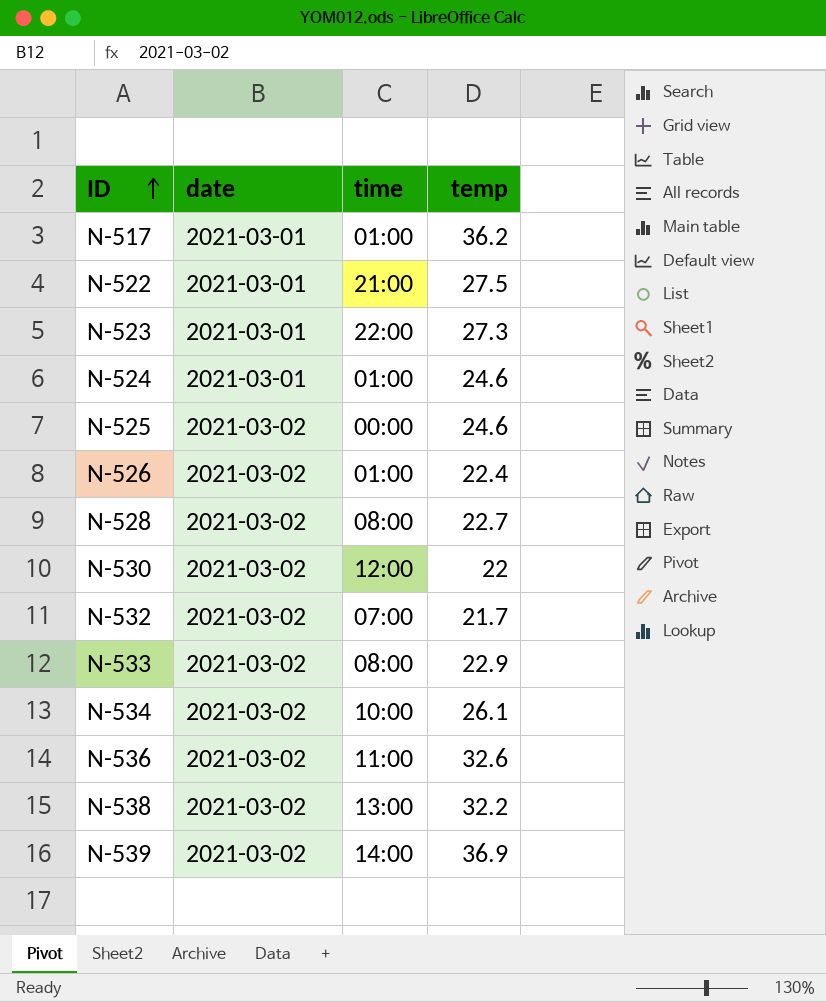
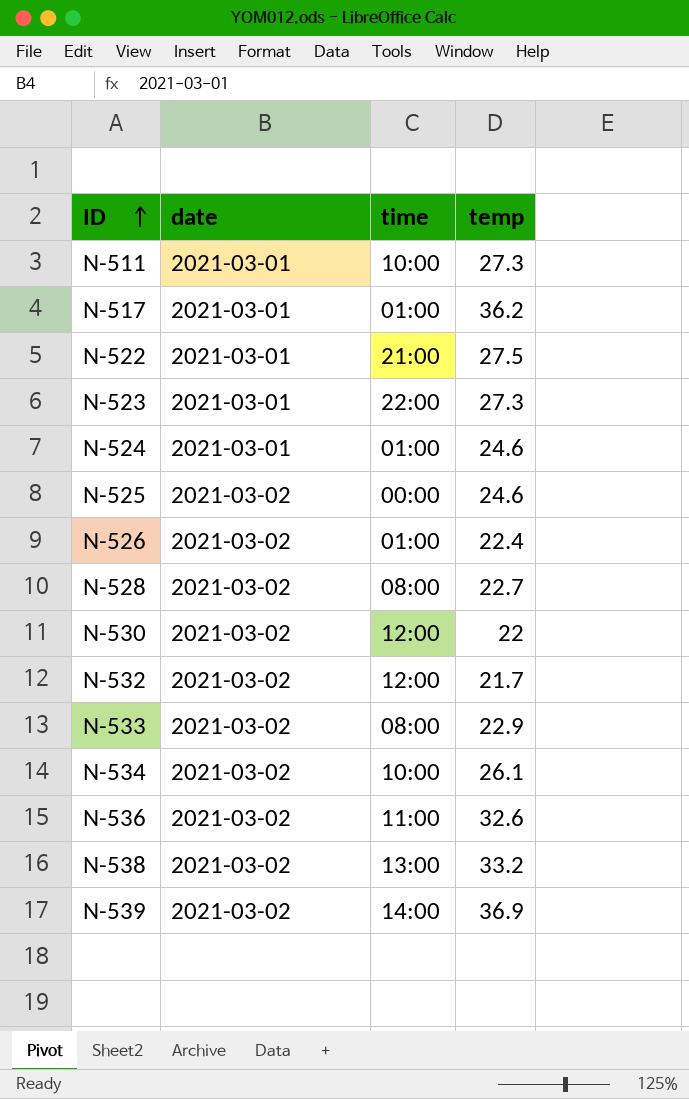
row N-511: none -> 2021-03-01 | 10:00 | 27.3
N-532 | time: 07:00 -> 12:00
N-538 | temp: 32.2 -> 33.2

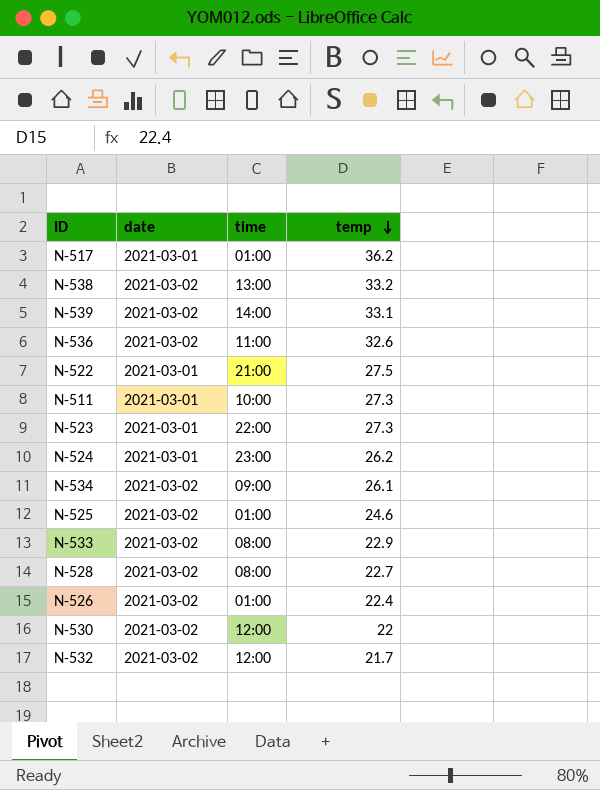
row order: ID ascending -> temp descending
N-539 | temp: 36.9 -> 33.1
N-524 | time: 01:00 -> 23:00
N-524 | temp: 24.6 -> 26.2
N-534 | time: 10:00 -> 09:00
N-525 | time: 00:00 -> 01:00

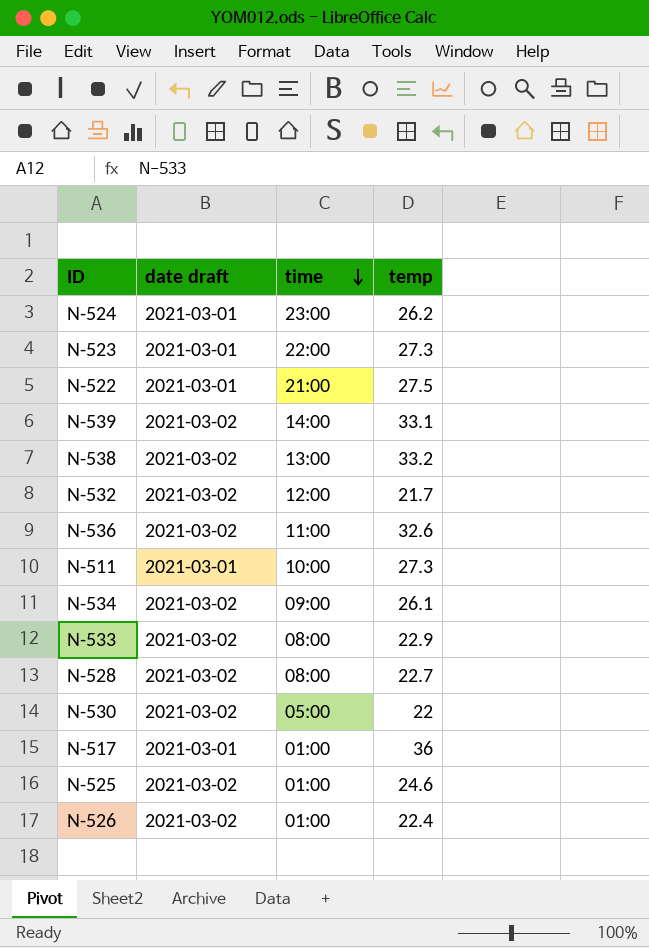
row order: temp descending -> time descending
column name: date -> date draft
N-530 | time: 12:00 -> 05:00
N-517 | temp: 36.2 -> 36

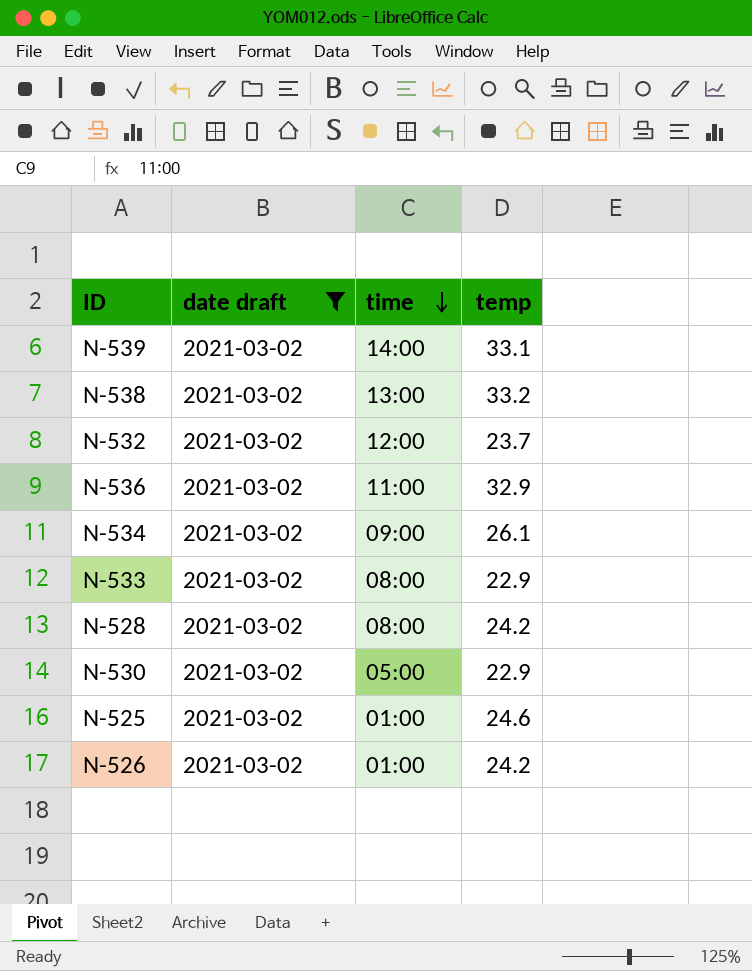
filter: none -> date draft = 2021-03-02
N-532 | temp: 21.7 -> 23.7
N-536 | temp: 32.6 -> 32.9
N-528 | temp: 22.7 -> 24.2
N-530 | temp: 22 -> 22.9
N-526 | temp: 22.4 -> 24.2

